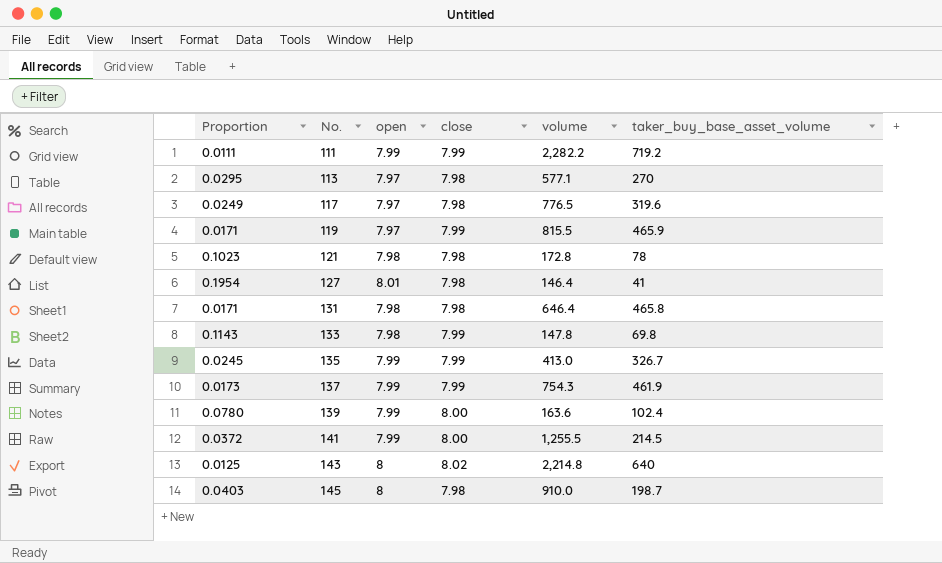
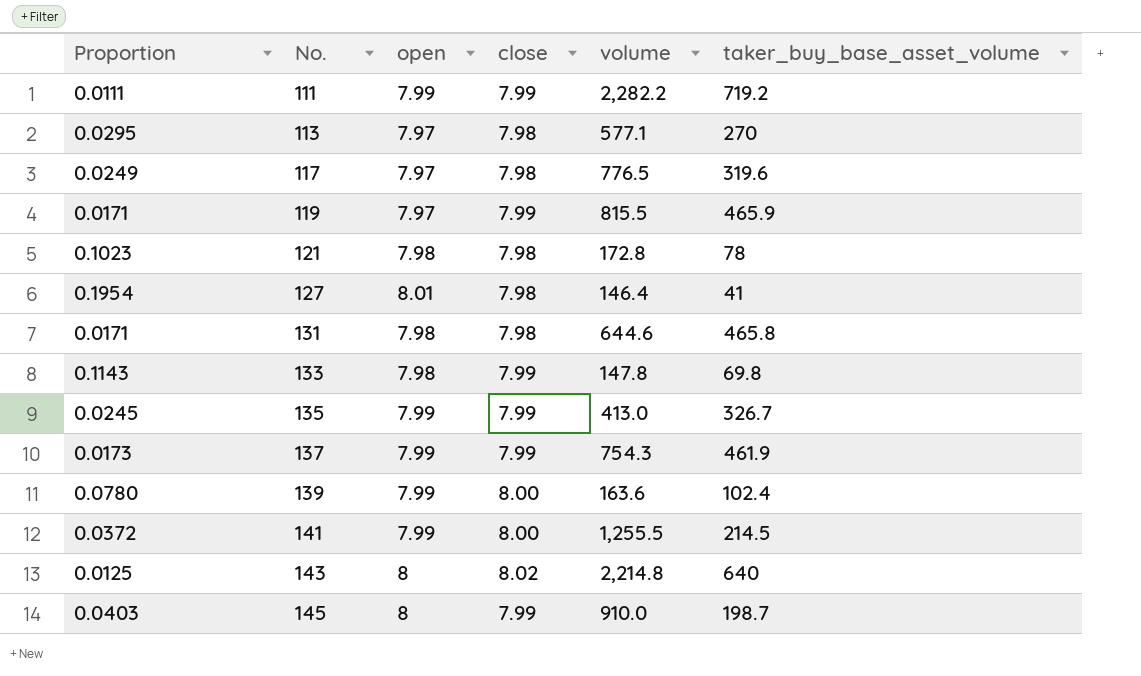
131 | volume: 646.4 -> 644.6
145 | close: 7.98 -> 7.99

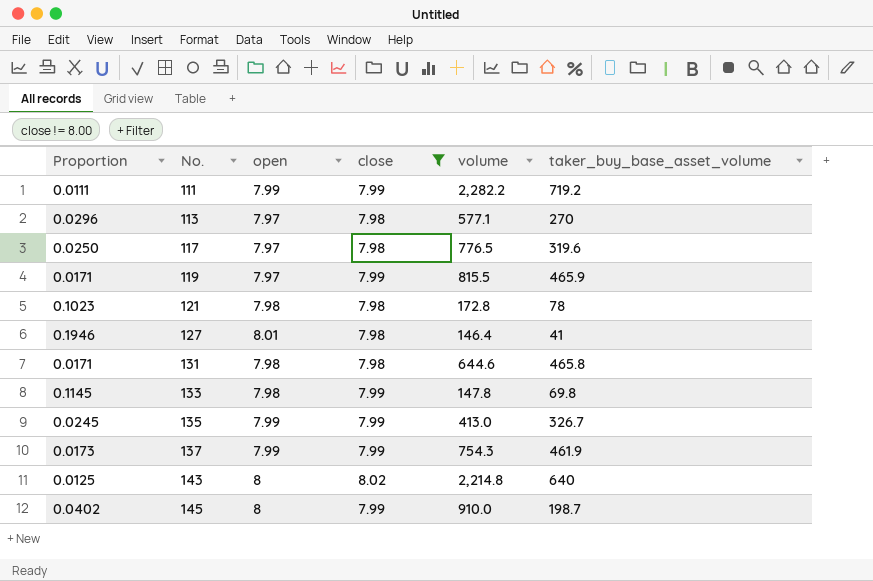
filter: none -> close != 8.00
column Proportion | formula: [open] / [taker_buy_base_asset_volume] -> [close] / [taker_buy_base_asset_volume]

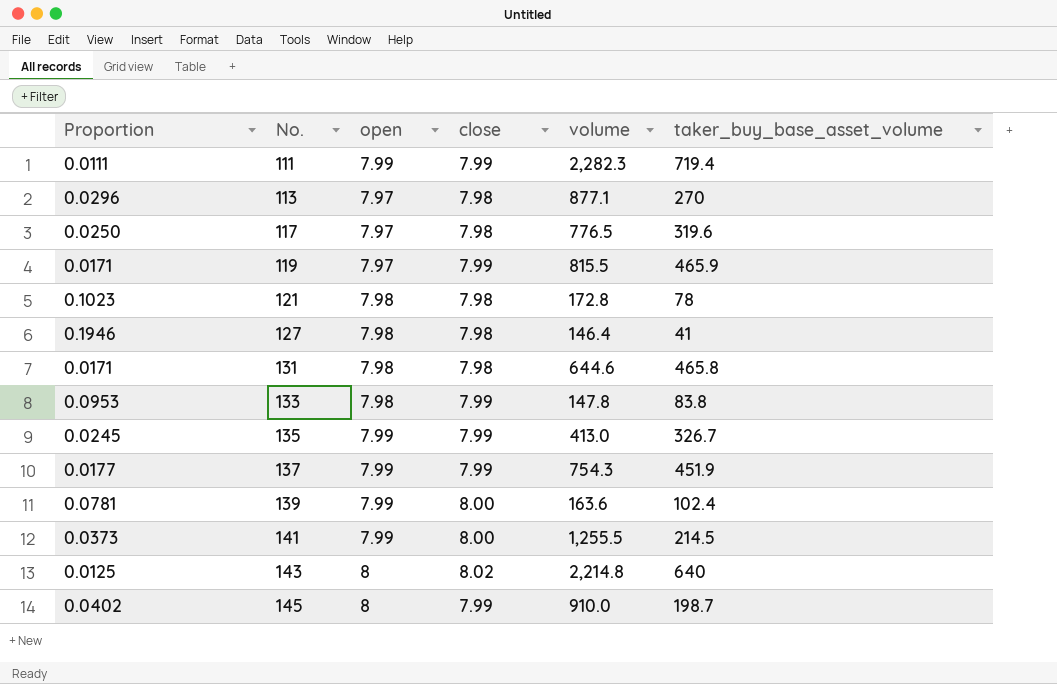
filter: close != 8.00 -> none
111 | volume: 2,282.2 -> 2,282.3
111 | taker_buy_base_asset_volume: 719.2 -> 719.4
113 | volume: 577.1 -> 877.1
127 | open: 8.01 -> 7.98
133 | Proportion: 0.1145 -> 0.0953
133 | taker_buy_base_asset_volume: 69.8 -> 83.8
137 | Proportion: 0.0173 -> 0.0177
137 | taker_buy_base_asset_volume: 461.9 -> 451.9

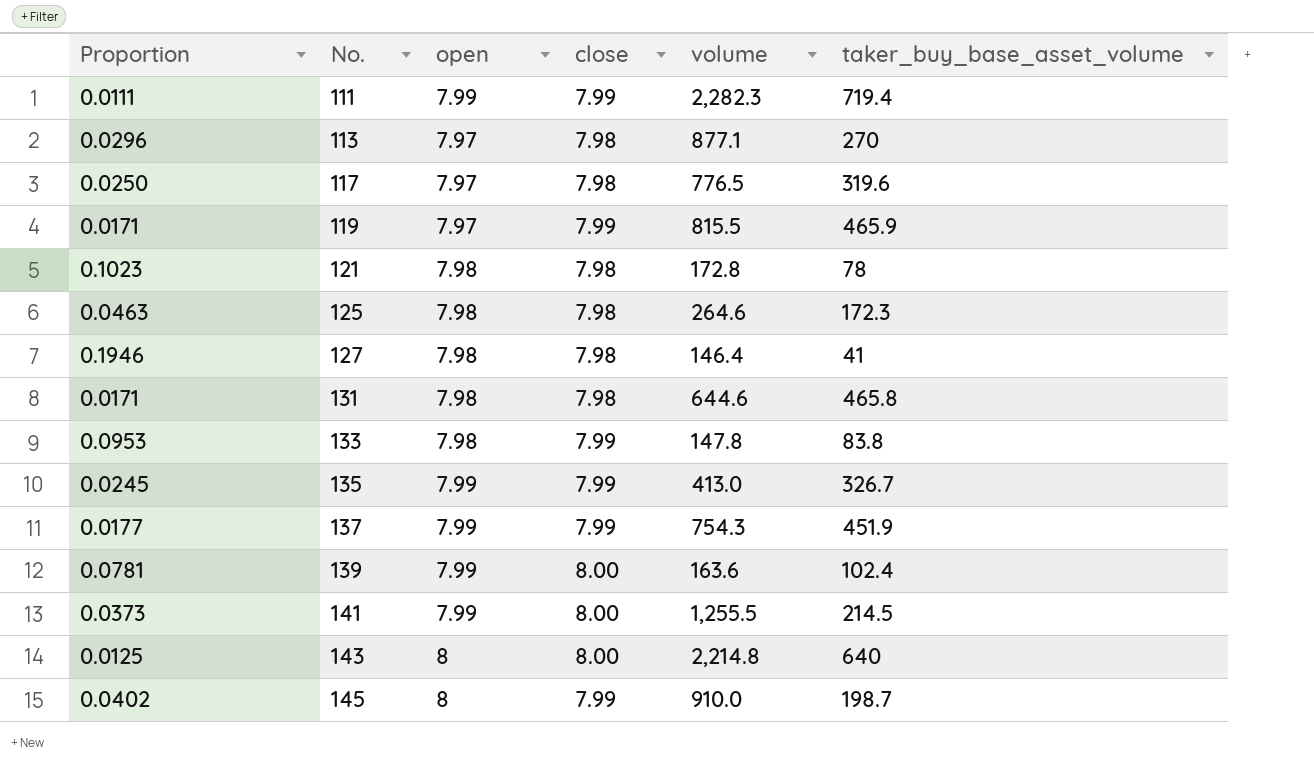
row 125: none -> 0.0463 | 7.98 | 7.98 | 264.6 | 172.3
143 | close: 8.02 -> 8.00

